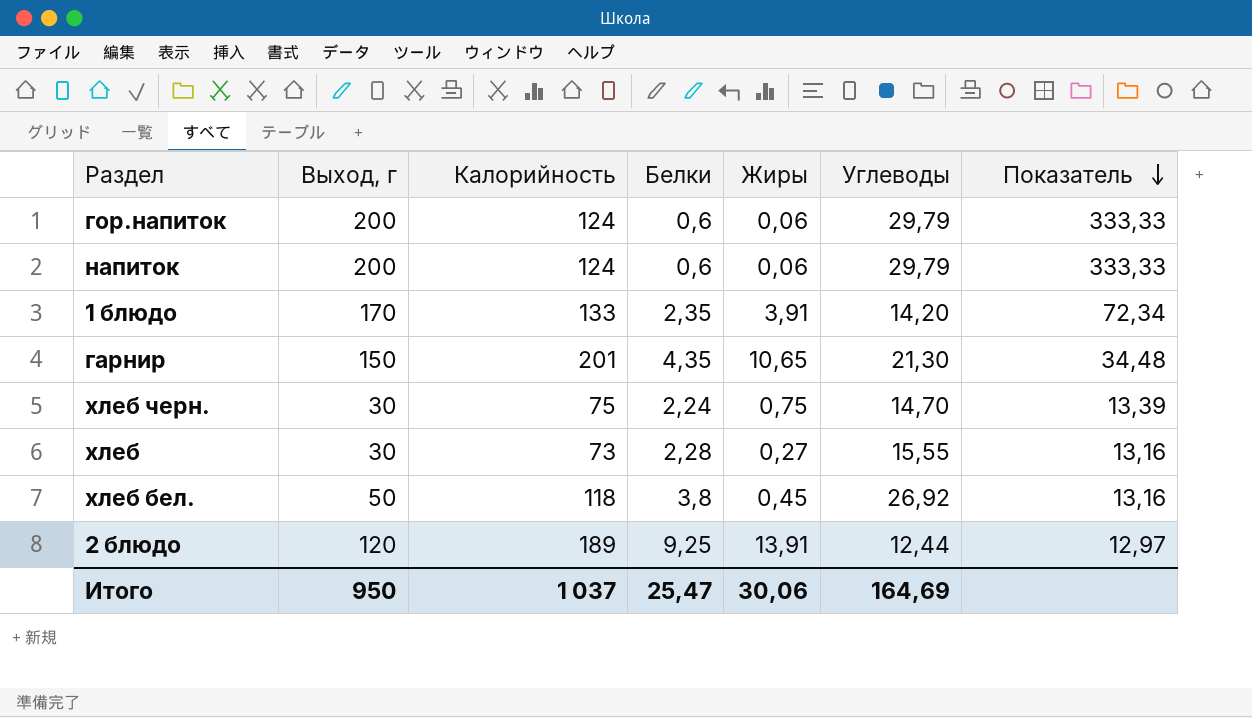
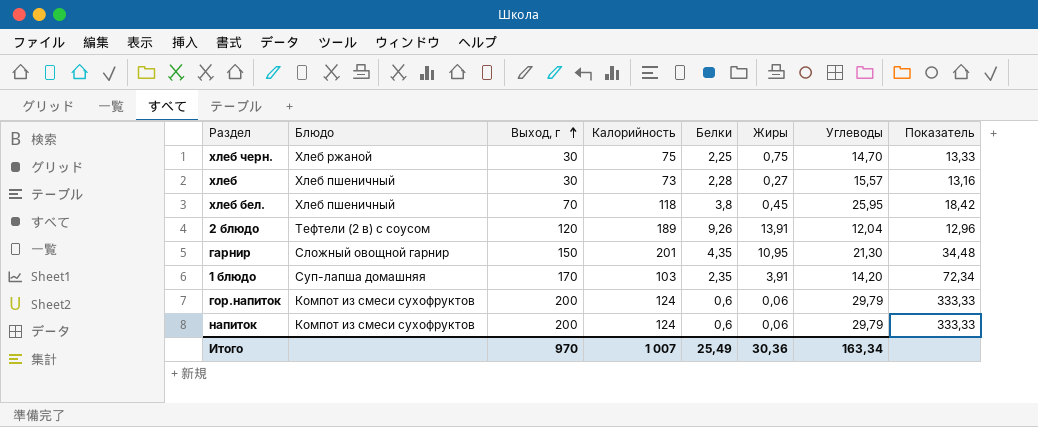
row order: Показатель descending -> Выход, г ascending
column Блюдо | position: none -> 2
хлеб черн. | Белки: 2,24 -> 2,25
хлеб черн. | Показатель: 13,39 -> 13,33
хлеб | Углеводы: 15,55 -> 15,57
хлеб бел. | Выход, г: 50 -> 70
хлеб бел. | Углеводы: 26,92 -> 25,95
хлеб бел. | Показатель: 13,16 -> 18,42
2 блюдо | Белки: 9,25 -> 9,26
2 блюдо | Углеводы: 12,44 -> 12,04
2 блюдо | Показатель: 12,97 -> 12,96
гарнир | Жиры: 10,65 -> 10,95
1 блюдо | Калорийность: 133 -> 103
Итого | Выход, г: 950 -> 970
Итого | Калорийность: 1 037 -> 1 007
Итого | Белки: 25,47 -> 25,49
Итого | Жиры: 30,06 -> 30,36
Итого | Углеводы: 164,69 -> 163,34

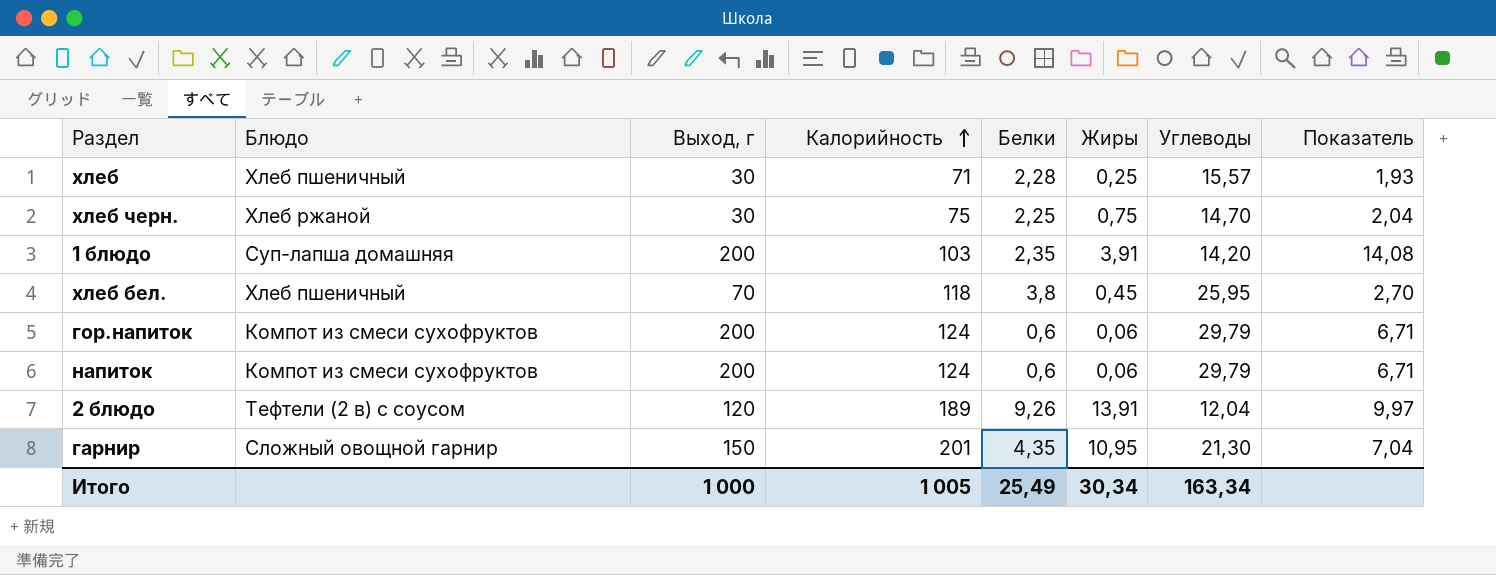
row order: Выход, г ascending -> Калорийность ascending
column Показатель | formula: [Выход, г] / [Белки] -> [Выход, г] / [Углеводы]
хлеб | Калорийность: 73 -> 71
хлеб | Жиры: 0,27 -> 0,25
1 блюдо | Выход, г: 170 -> 200
Итого | Выход, г: 970 -> 1 000
Итого | Калорийность: 1 007 -> 1 005
Итого | Жиры: 30,36 -> 30,34

